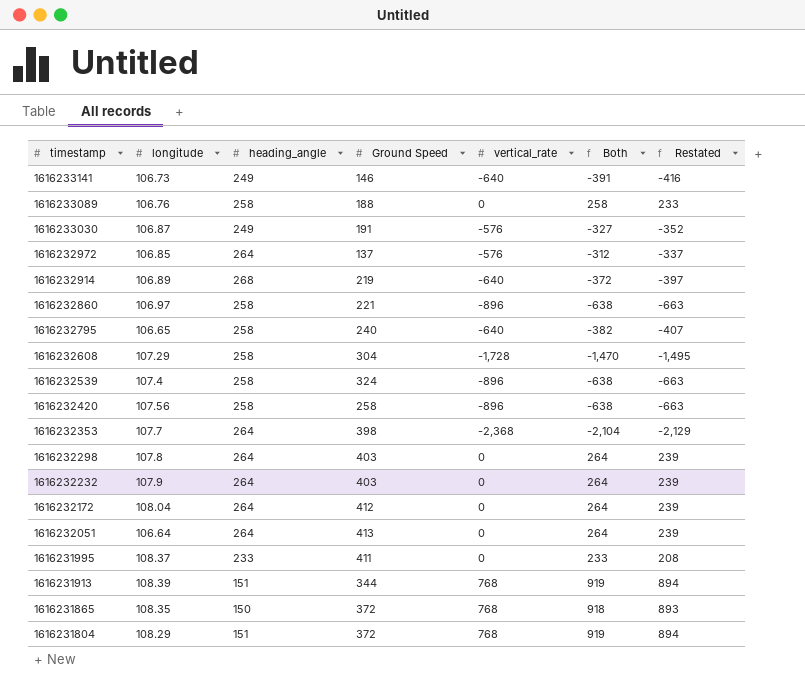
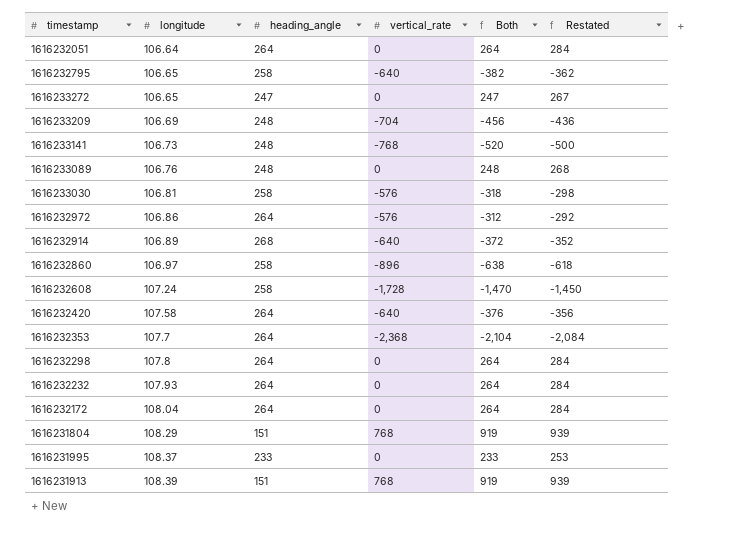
row order: timestamp descending -> longitude ascending
column Ground Speed | position: 4 -> none
column Restated | formula: [Both] - 25 -> [Both] + 20
row 1616232539: 107.4 | 258 | 324 | -896 | -638 | -663 -> none
row 1616231865: 108.35 | 150 | 372 | 768 | 918 | 893 -> none
row 1616233272: none -> 106.65 | 247 | 0 | 247 | 267
row 1616233209: none -> 106.69 | 248 | -704 | -456 | -436
1616233141 | heading_angle: 249 -> 248
1616233141 | vertical_rate: -640 -> -768
1616233141 | Both: -391 -> -520
1616233089 | heading_angle: 258 -> 248
1616233089 | Both: 258 -> 248
1616233030 | longitude: 106.87 -> 106.81
1616233030 | heading_angle: 249 -> 258
1616233030 | Both: -327 -> -318
1616232972 | longitude: 106.85 -> 106.86
1616232608 | longitude: 107.29 -> 107.24
1616232420 | longitude: 107.56 -> 107.58
1616232420 | heading_angle: 258 -> 264
1616232420 | vertical_rate: -896 -> -640
1616232420 | Both: -638 -> -376
1616232232 | longitude: 107.9 -> 107.93

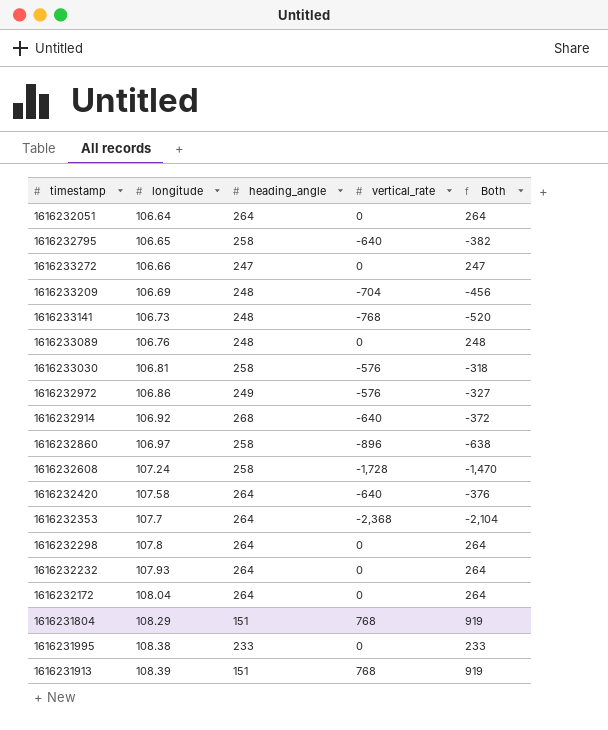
column Restated | formula: [Both] + 20 -> none
1616233272 | longitude: 106.65 -> 106.66
1616232972 | heading_angle: 264 -> 249
1616232972 | Both: -312 -> -327
1616232914 | longitude: 106.89 -> 106.92
1616231995 | longitude: 108.37 -> 108.38

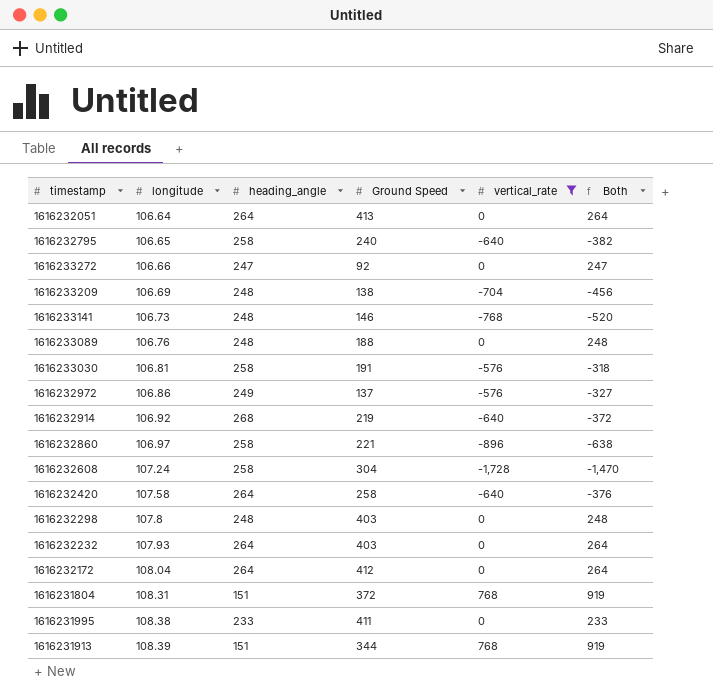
filter: none -> vertical_rate != -2,368
column Ground Speed | position: none -> 4
1616232298 | heading_angle: 264 -> 248
1616232298 | Both: 264 -> 248
1616231804 | longitude: 108.29 -> 108.31

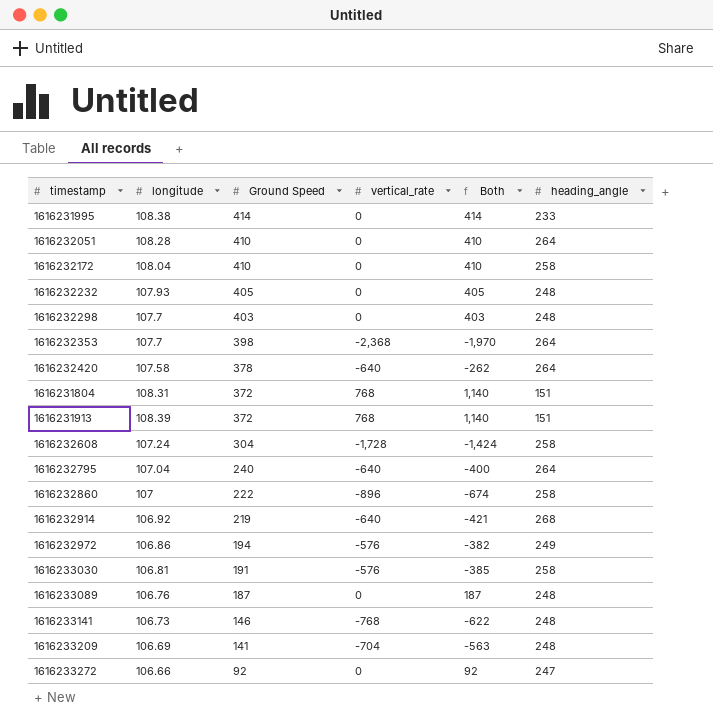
filter: vertical_rate != -2,368 -> none
row order: longitude ascending -> Ground Speed descending
column Both | formula: [heading_angle] + [vertical_rate] -> [Ground Speed] + [vertical_rate]
column heading_angle | position: 3 -> 6
1616231995 | Ground Speed: 411 -> 414
1616232051 | longitude: 106.64 -> 108.28
1616232051 | Ground Speed: 413 -> 410
1616232172 | Ground Speed: 412 -> 410
1616232172 | heading_angle: 264 -> 258
1616232232 | Ground Speed: 403 -> 405
1616232232 | heading_angle: 264 -> 248
1616232298 | longitude: 107.8 -> 107.7
1616232420 | Ground Speed: 258 -> 378
1616231913 | Ground Speed: 344 -> 372
1616232795 | longitude: 106.65 -> 107.04
1616232795 | heading_angle: 258 -> 264
1616232860 | longitude: 106.97 -> 107
1616232860 | Ground Speed: 221 -> 222
1616232972 | Ground Speed: 137 -> 194
1616233089 | Ground Speed: 188 -> 187
1616233209 | Ground Speed: 138 -> 141

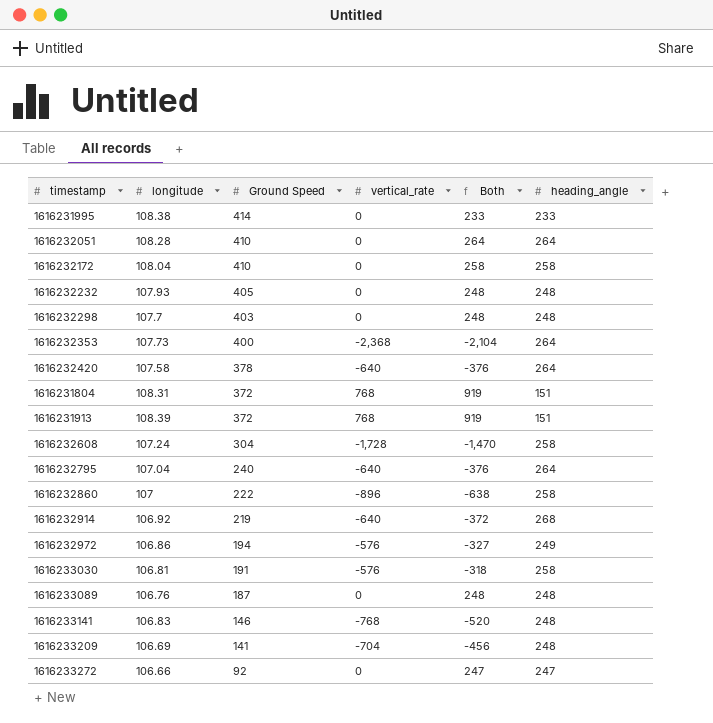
column Both | formula: [Ground Speed] + [vertical_rate] -> [vertical_rate] + [heading_angle]
1616232353 | longitude: 107.7 -> 107.73
1616232353 | Ground Speed: 398 -> 400
1616233141 | longitude: 106.73 -> 106.83

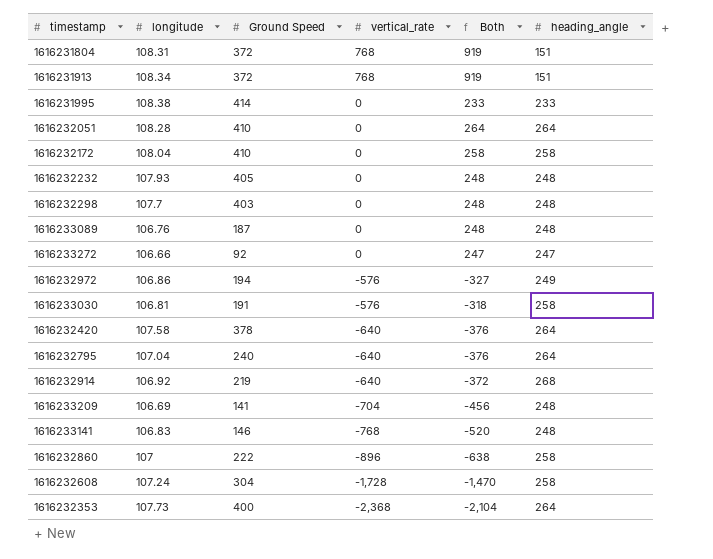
row order: Ground Speed descending -> vertical_rate descending
1616231913 | longitude: 108.39 -> 108.34

